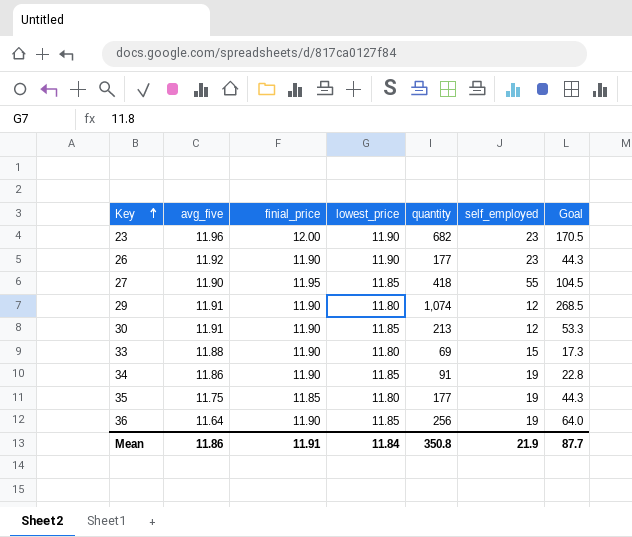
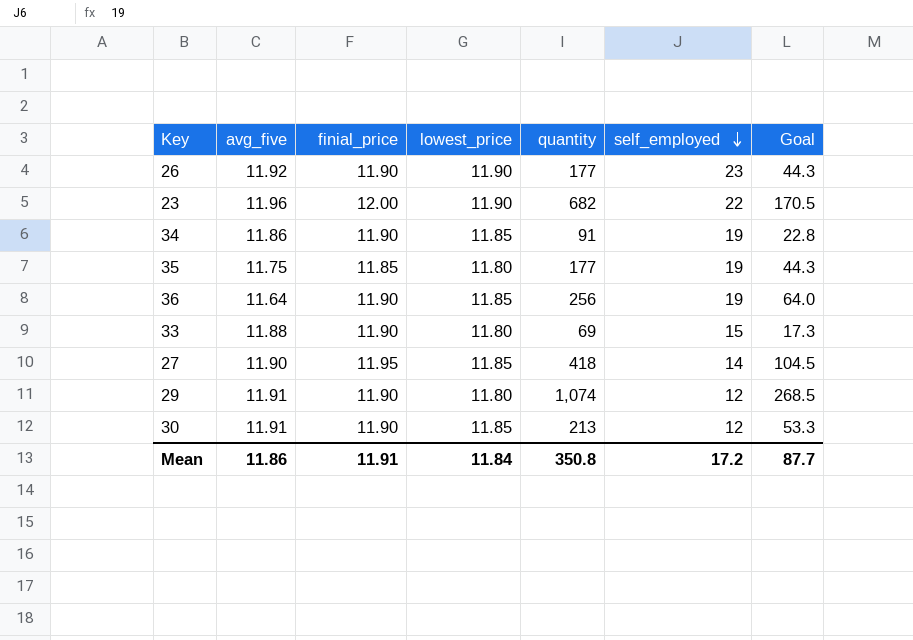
row order: Key ascending -> self_employed descending
23 | self_employed: 23 -> 22
27 | self_employed: 55 -> 14
Mean | self_employed: 21.9 -> 17.2

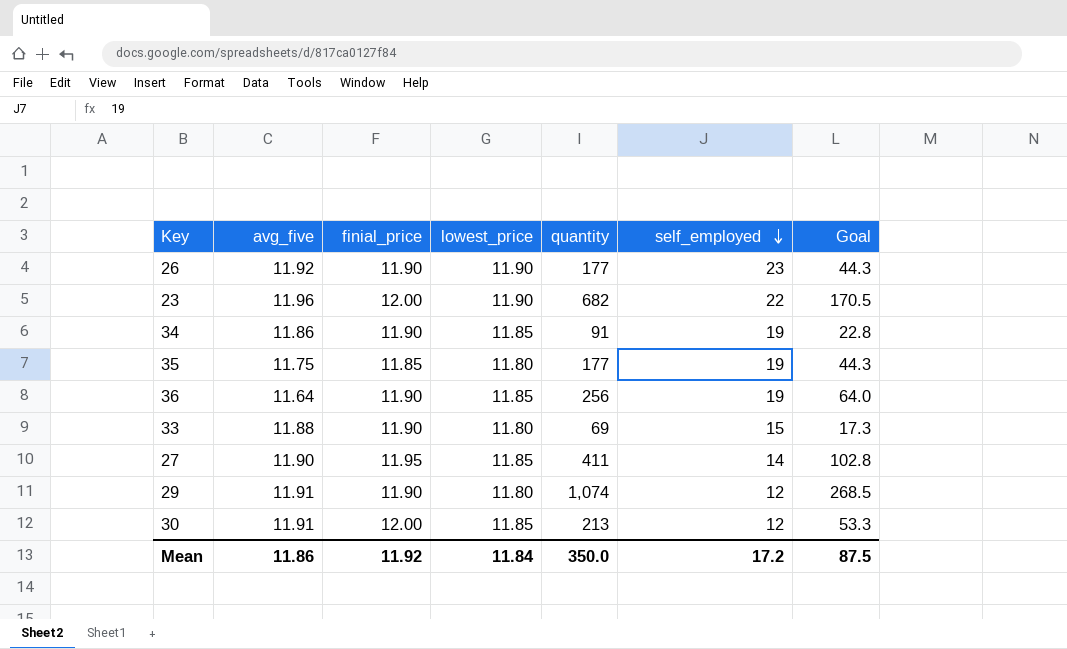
27 | quantity: 418 -> 411
27 | Goal: 104.5 -> 102.8
30 | finial_price: 11.90 -> 12.00
Mean | finial_price: 11.91 -> 11.92
Mean | quantity: 350.8 -> 350.0
Mean | Goal: 87.7 -> 87.5

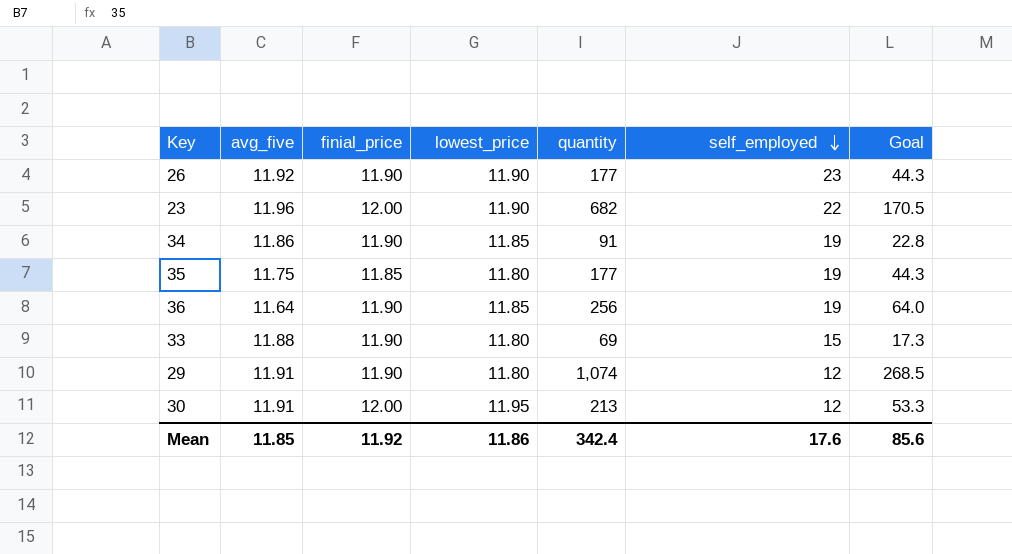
row 27: 11.90 | 11.95 | 11.85 | 411 | 14 | 102.8 -> none
30 | lowest_price: 11.85 -> 11.95
Mean | avg_five: 11.86 -> 11.85
Mean | lowest_price: 11.84 -> 11.86
Mean | quantity: 350.0 -> 342.4
Mean | self_employed: 17.2 -> 17.6
Mean | Goal: 87.5 -> 85.6

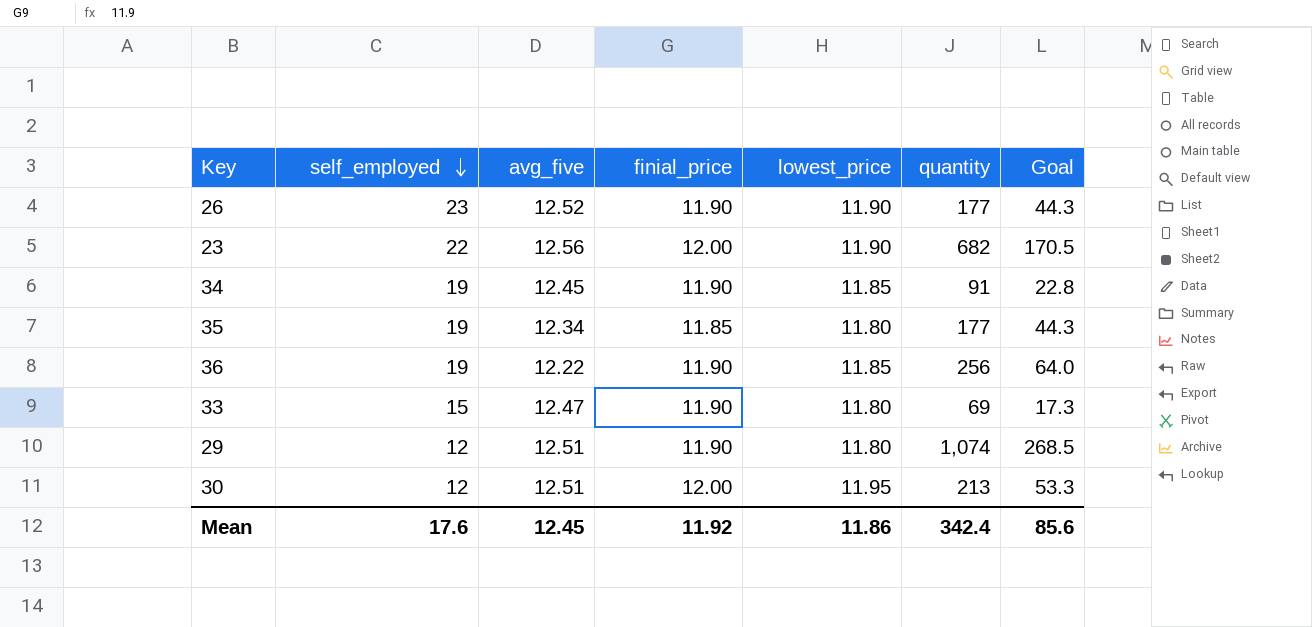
column self_employed | position: 6 -> 2
26 | avg_five: 11.92 -> 12.52
23 | avg_five: 11.96 -> 12.56
34 | avg_five: 11.86 -> 12.45
35 | avg_five: 11.75 -> 12.34
36 | avg_five: 11.64 -> 12.22
33 | avg_five: 11.88 -> 12.47
29 | avg_five: 11.91 -> 12.51
30 | avg_five: 11.91 -> 12.51
Mean | avg_five: 11.85 -> 12.45

